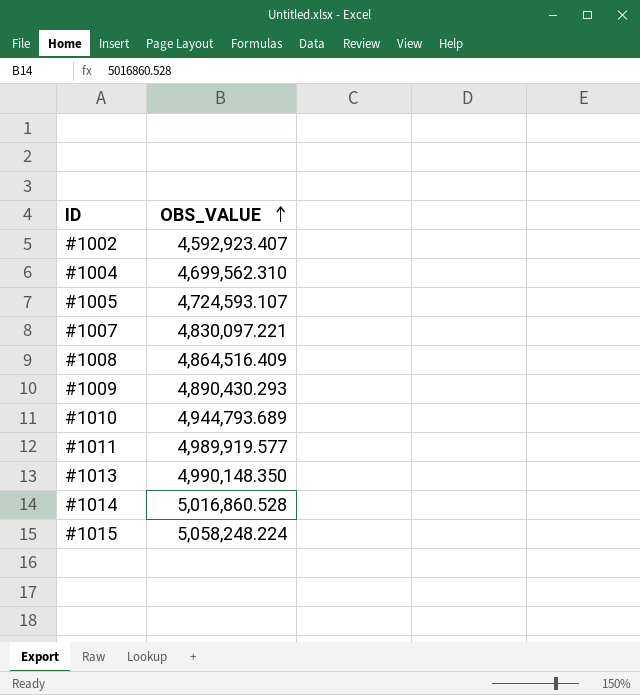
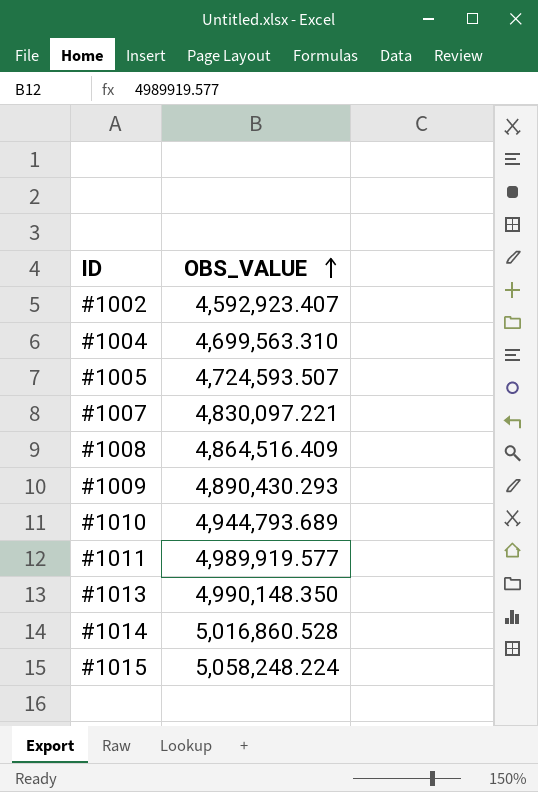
#1004 | OBS_VALUE: 4,699,562.310 -> 4,699,563.310
#1005 | OBS_VALUE: 4,724,593.107 -> 4,724,593.507

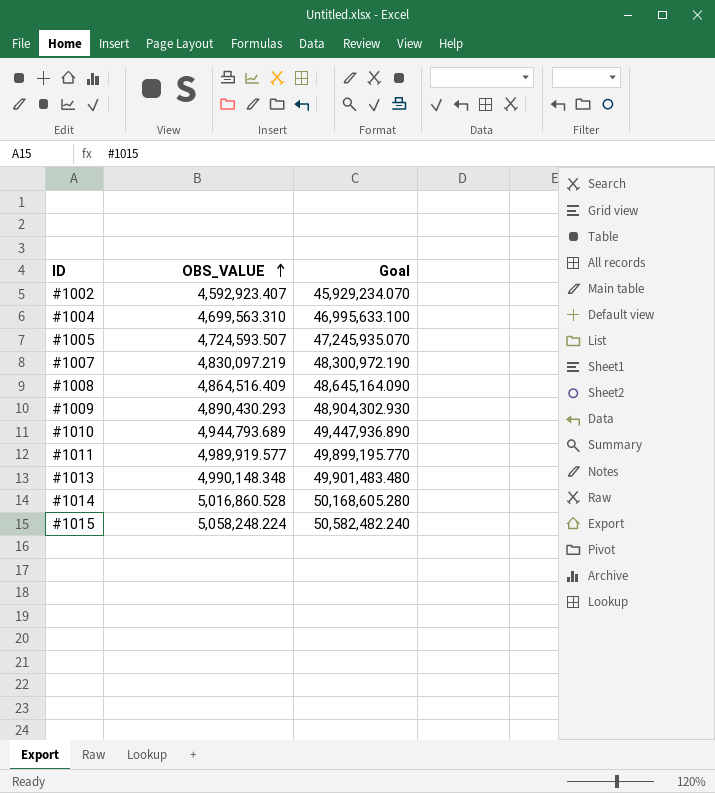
column Goal | formula: none -> [OBS_VALUE] * 10
#1007 | OBS_VALUE: 4,830,097.221 -> 4,830,097.219
#1013 | OBS_VALUE: 4,990,148.350 -> 4,990,148.348

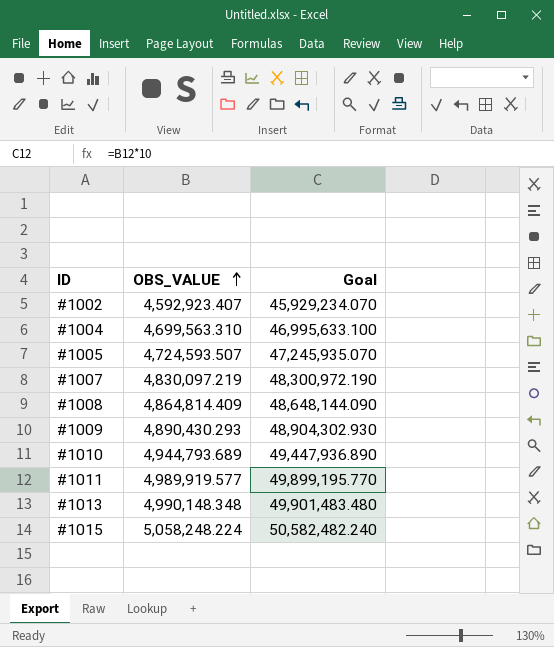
row #1014: 5,016,860.528 | 50,168,605.280 -> none
#1008 | OBS_VALUE: 4,864,516.409 -> 4,864,814.409
#1008 | Goal: 48,645,164.090 -> 48,648,144.090

